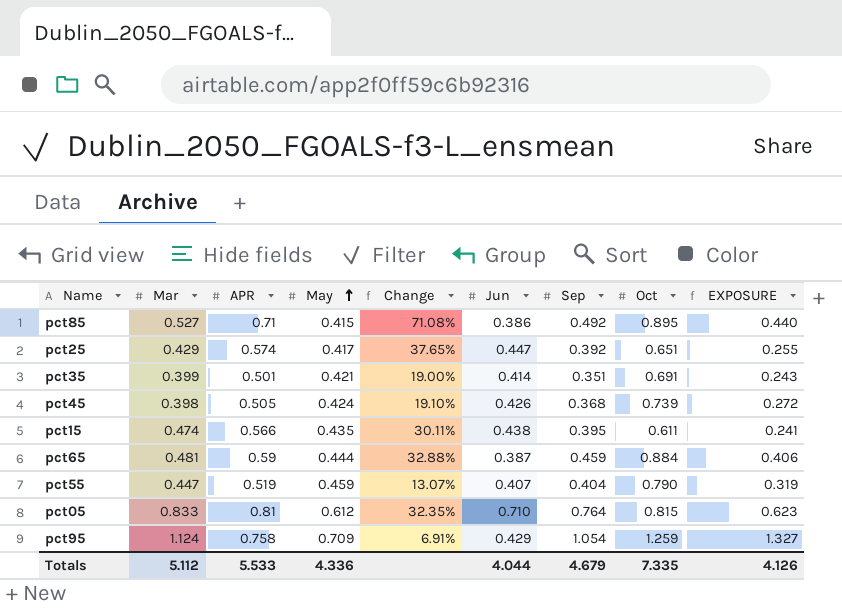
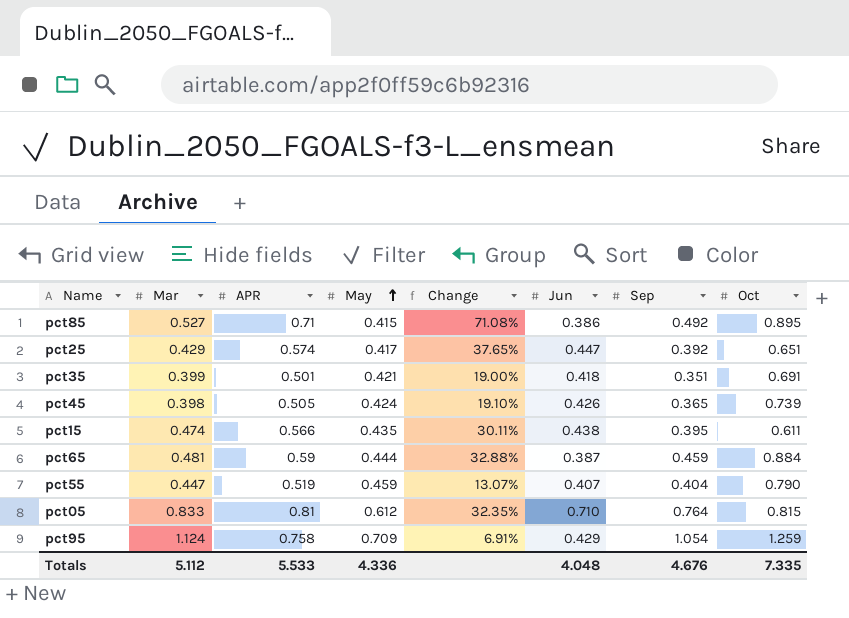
column EXPOSURE | formula: [Sep] * [Oct] -> none
pct35 | Jun: 0.414 -> 0.418
pct45 | Sep: 0.368 -> 0.365
Totals | Jun: 4.044 -> 4.048
Totals | Sep: 4.679 -> 4.676

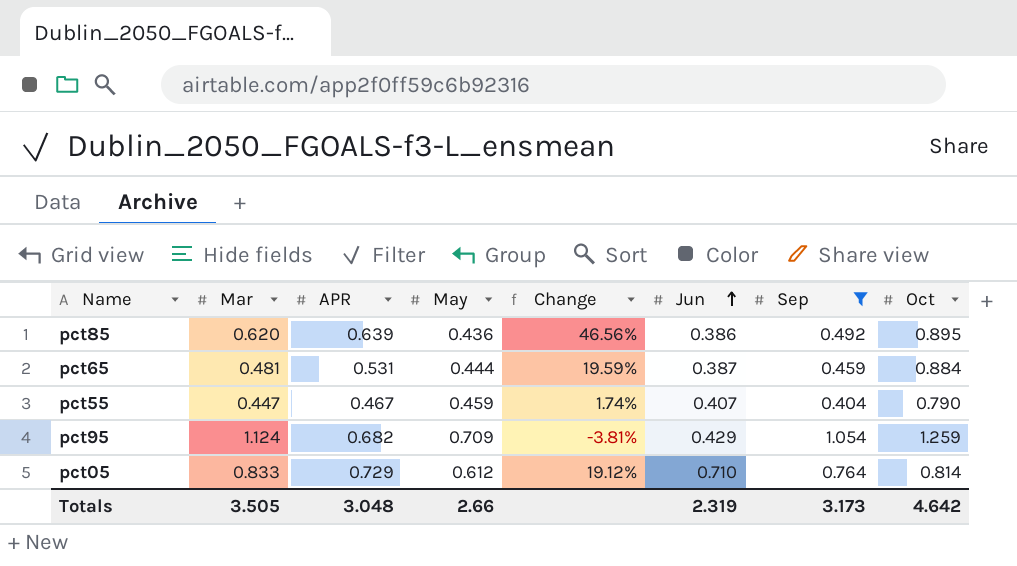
filter: none -> Sep >= 0.404
row order: May ascending -> Jun ascending
pct85 | Mar: 0.527 -> 0.620
pct85 | APR: 0.71 -> 0.639
pct85 | May: 0.415 -> 0.436
pct85 | Change: 71.08% -> 46.56%
pct65 | APR: 0.59 -> 0.531
pct65 | Change: 32.88% -> 19.59%
pct55 | APR: 0.519 -> 0.467
pct55 | Change: 13.07% -> 1.74%
pct95 | APR: 0.758 -> 0.682
pct95 | Change: 6.91% -> -3.81%
pct05 | APR: 0.81 -> 0.729
pct05 | Change: 32.35% -> 19.12%
pct05 | Oct: 0.815 -> 0.814
Totals | Mar: 5.112 -> 3.505
Totals | APR: 5.533 -> 3.048
Totals | May: 4.336 -> 2.66
Totals | Jun: 4.048 -> 2.319
Totals | Sep: 4.676 -> 3.173
Totals | Oct: 7.335 -> 4.642

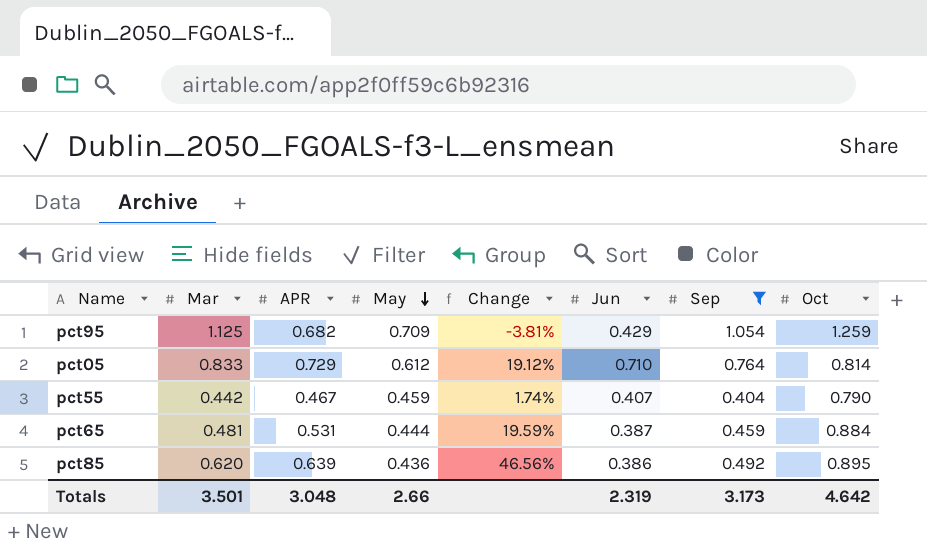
row order: Jun ascending -> May descending
pct95 | Mar: 1.124 -> 1.125
pct55 | Mar: 0.447 -> 0.442
Totals | Mar: 3.505 -> 3.501

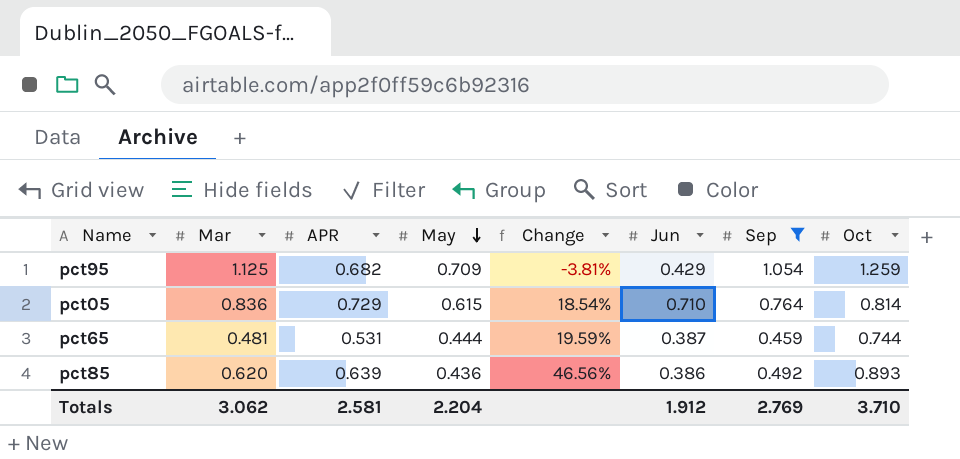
row pct55: 0.442 | 0.467 | 0.459 | 1.74% | 0.407 | 0.404 | 0.790 -> none
pct05 | Mar: 0.833 -> 0.836
pct05 | May: 0.612 -> 0.615
pct05 | Change: 19.12% -> 18.54%
pct65 | Oct: 0.884 -> 0.744
pct85 | Oct: 0.895 -> 0.893
Totals | Mar: 3.501 -> 3.062
Totals | APR: 3.048 -> 2.581
Totals | May: 2.66 -> 2.204
Totals | Jun: 2.319 -> 1.912
Totals | Sep: 3.173 -> 2.769
Totals | Oct: 4.642 -> 3.710

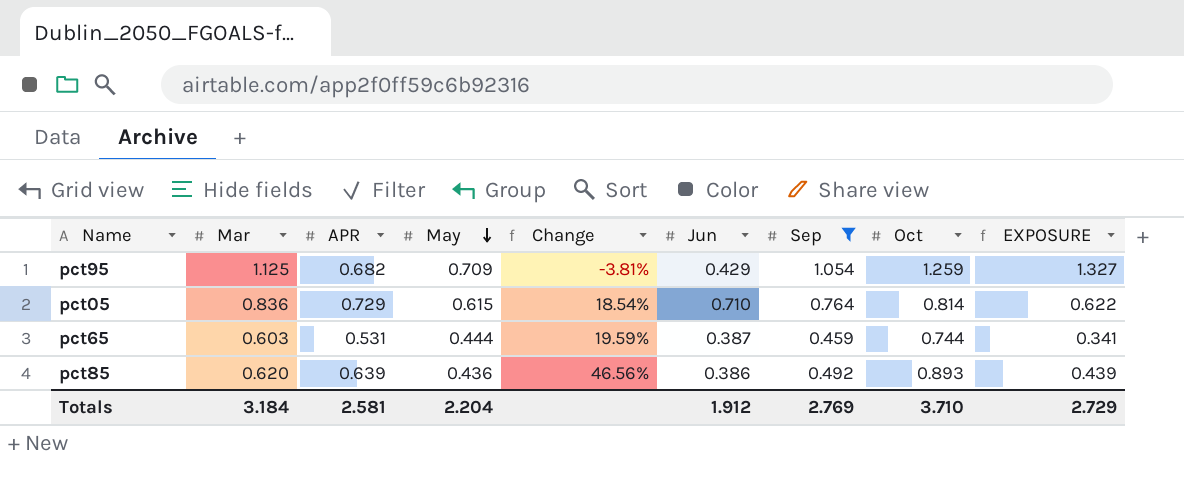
column EXPOSURE | formula: none -> [Sep] * [Oct]
pct65 | Mar: 0.481 -> 0.603
Totals | Mar: 3.062 -> 3.184

